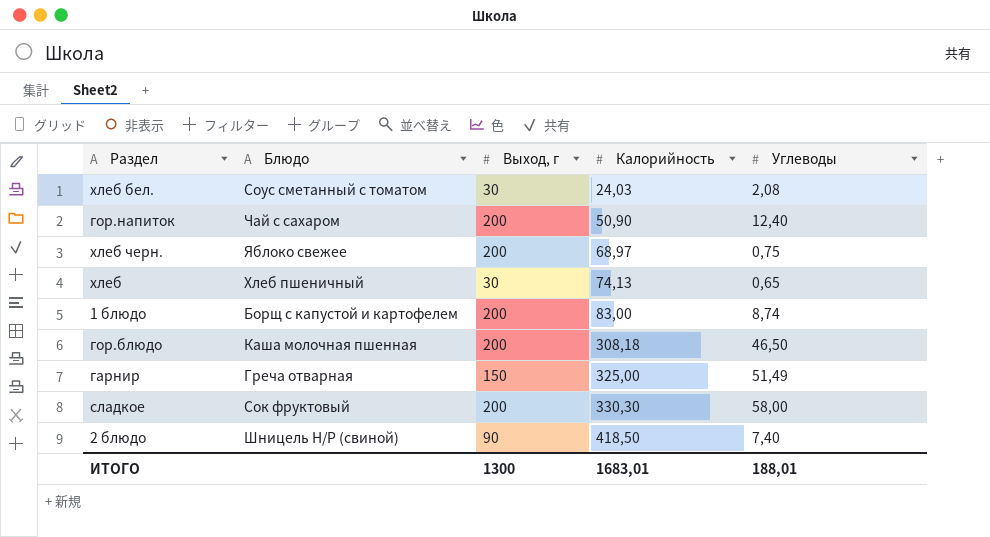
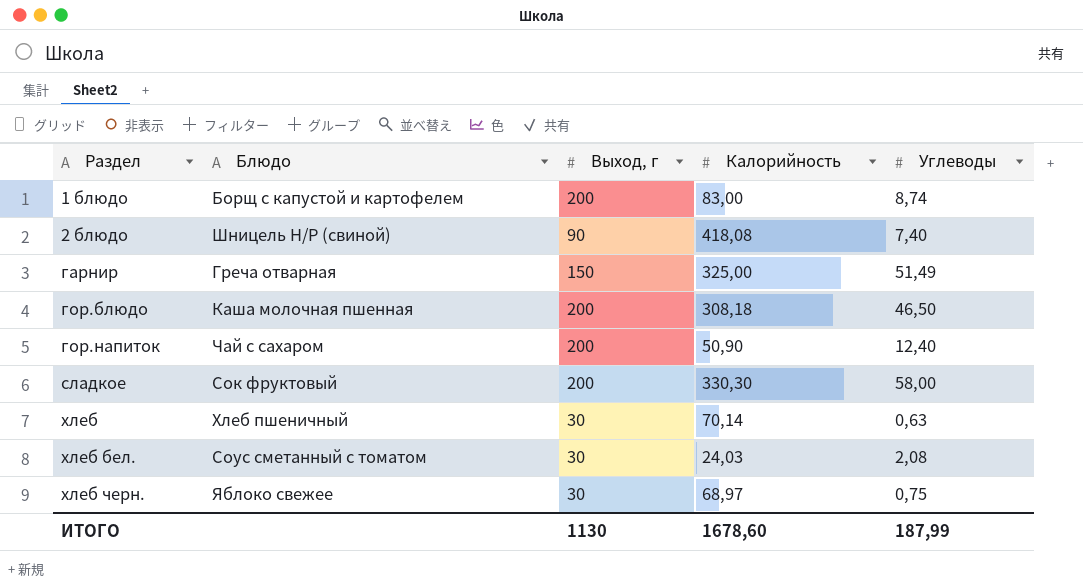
row order: Калорийность ascending -> Раздел ascending
2 блюдо | Калорийность: 418,50 -> 418,08
хлеб | Калорийность: 74,13 -> 70,14
хлеб | Углеводы: 0,65 -> 0,63
хлеб черн. | Выход, г: 200 -> 30
ИТОГО | Выход, г: 1300 -> 1130
ИТОГО | Калорийность: 1683,01 -> 1678,60
ИТОГО | Углеводы: 188,01 -> 187,99

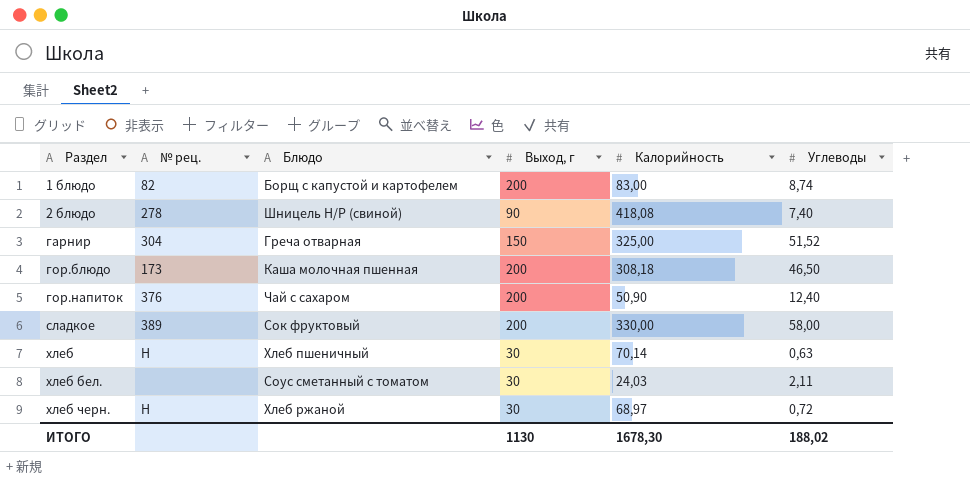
column № рец. | position: none -> 2
гарнир | Углеводы: 51,49 -> 51,52
сладкое | Калорийность: 330,30 -> 330,00
хлеб бел. | Углеводы: 2,08 -> 2,11
хлеб черн. | Блюдо: Яблоко свежее -> Хлеб ржаной
хлеб черн. | Углеводы: 0,75 -> 0,72
ИТОГО | Калорийность: 1678,60 -> 1678,30
ИТОГО | Углеводы: 187,99 -> 188,02

